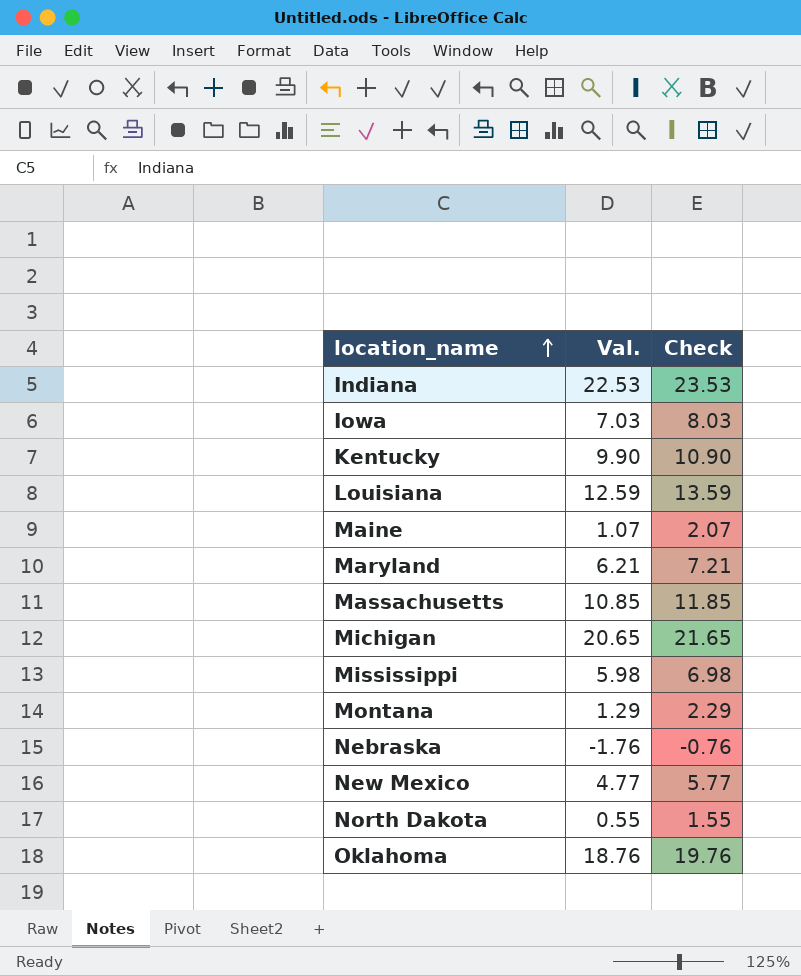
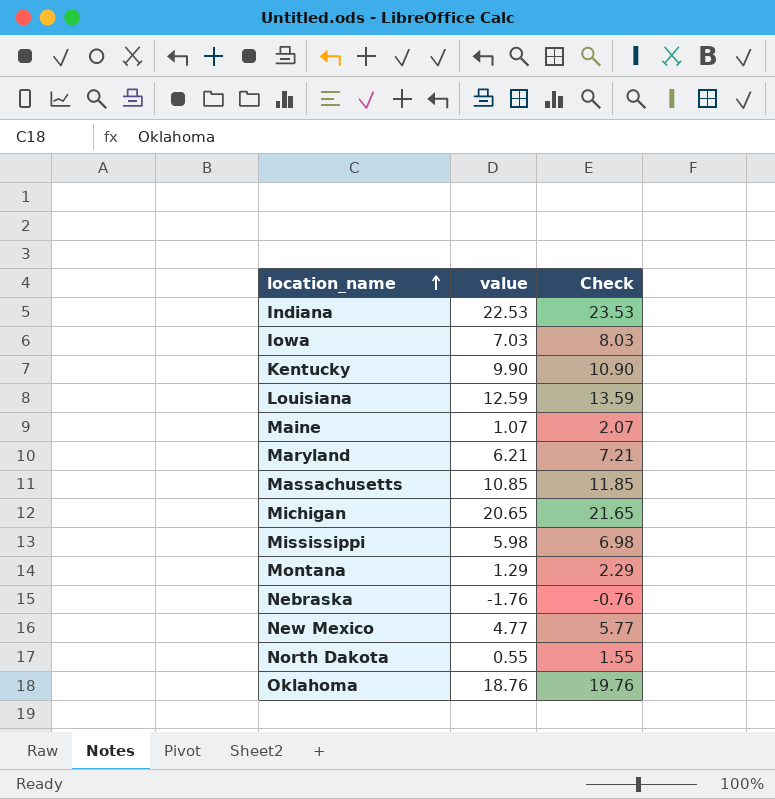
column name: Val. -> value

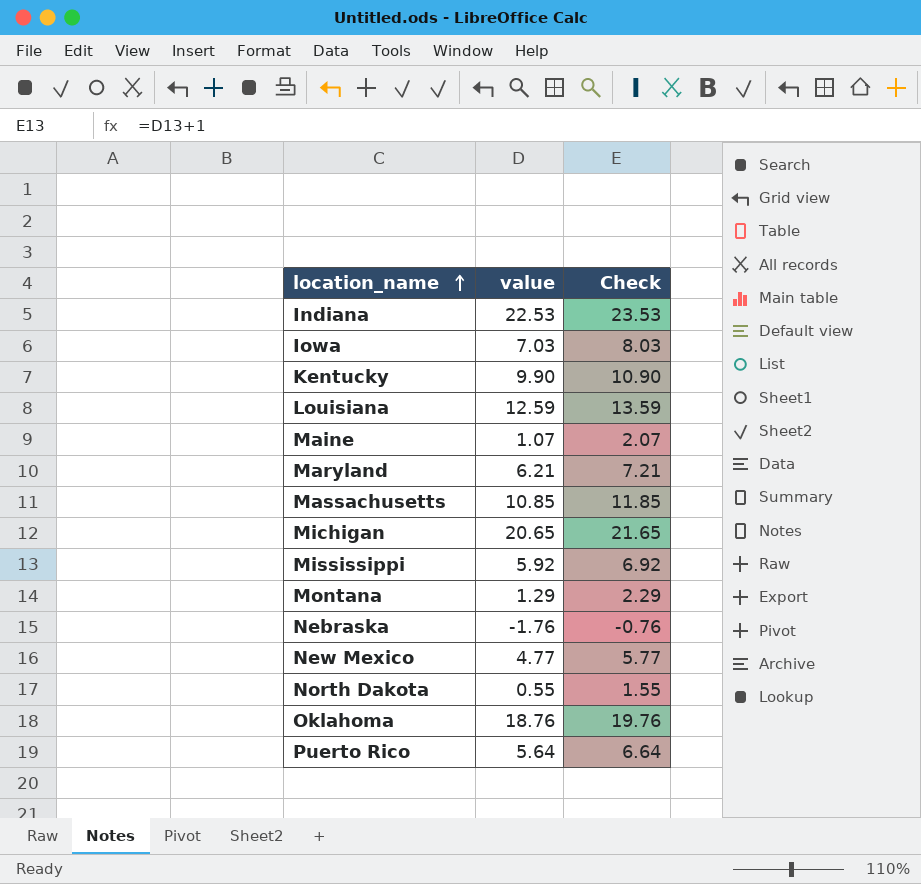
Mississippi | value: 5.98 -> 5.92
Mississippi | Check: 6.98 -> 6.92
row Puerto Rico: none -> 5.64 | 6.64

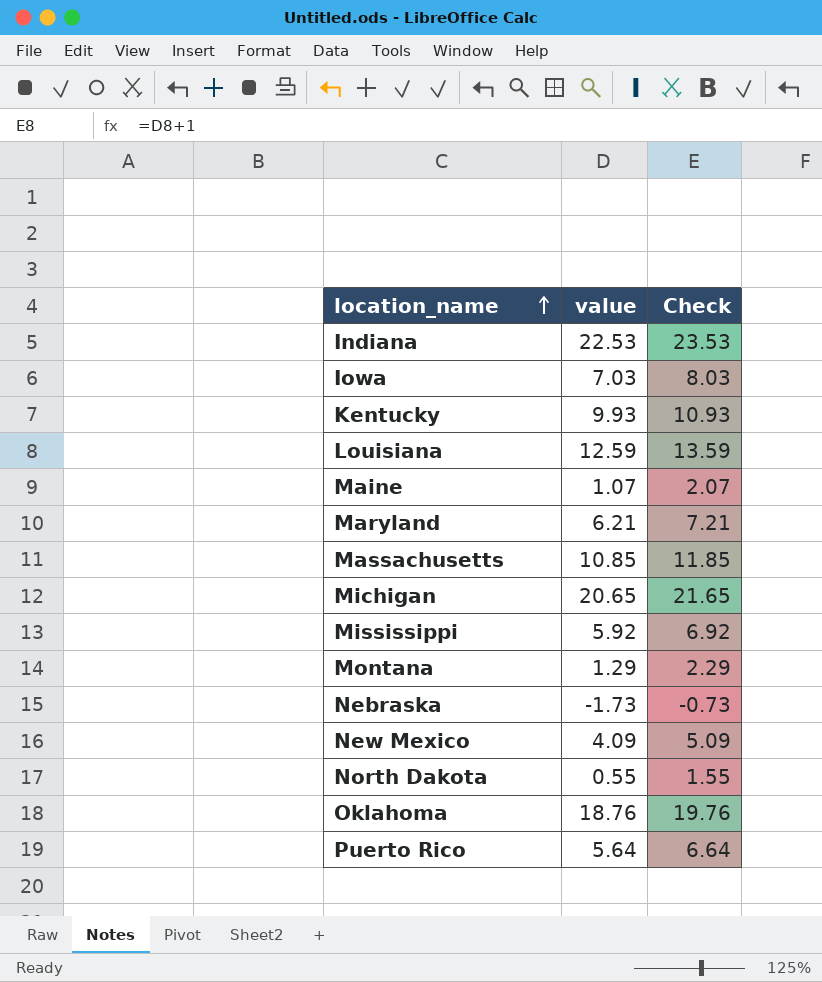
Kentucky | value: 9.90 -> 9.93
Kentucky | Check: 10.90 -> 10.93
Nebraska | value: -1.76 -> -1.73
Nebraska | Check: -0.76 -> -0.73
New Mexico | value: 4.77 -> 4.09
New Mexico | Check: 5.77 -> 5.09

